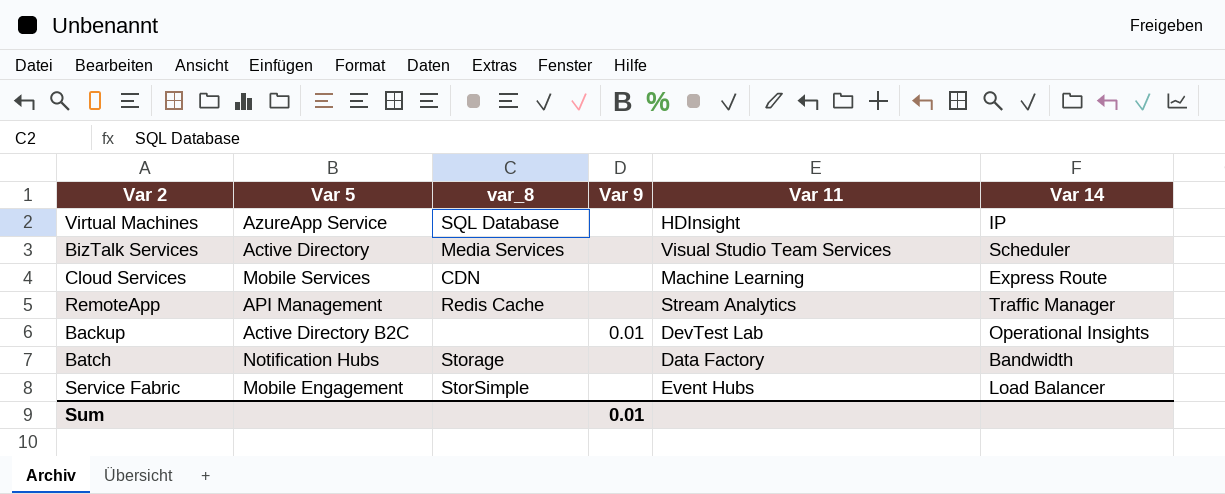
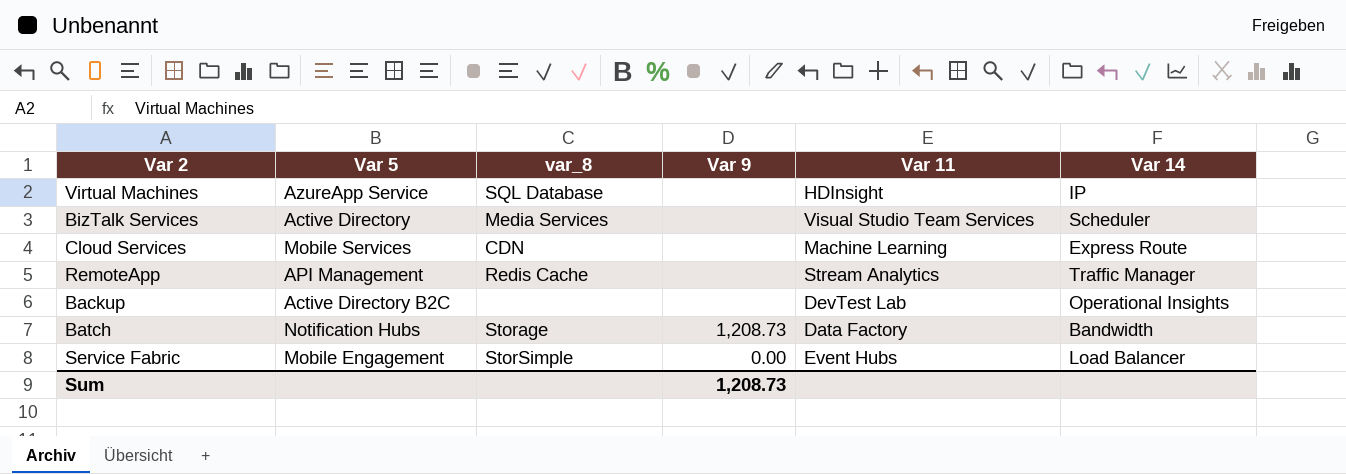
Backup | Var 9: 0.01 -> none
Batch | Var 9: none -> 1,208.73
Service Fabric | Var 9: none -> 0.00
Sum | Var 9: 0.01 -> 1,208.73

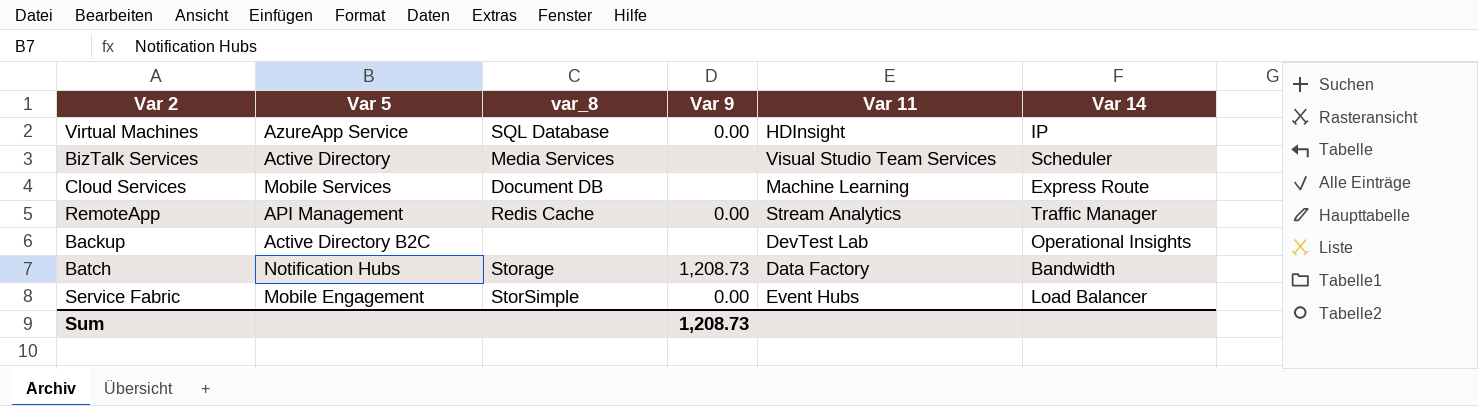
Virtual Machines | Var 9: none -> 0.00
Cloud Services | var_8: CDN -> Document DB
RemoteApp | Var 9: none -> 0.00

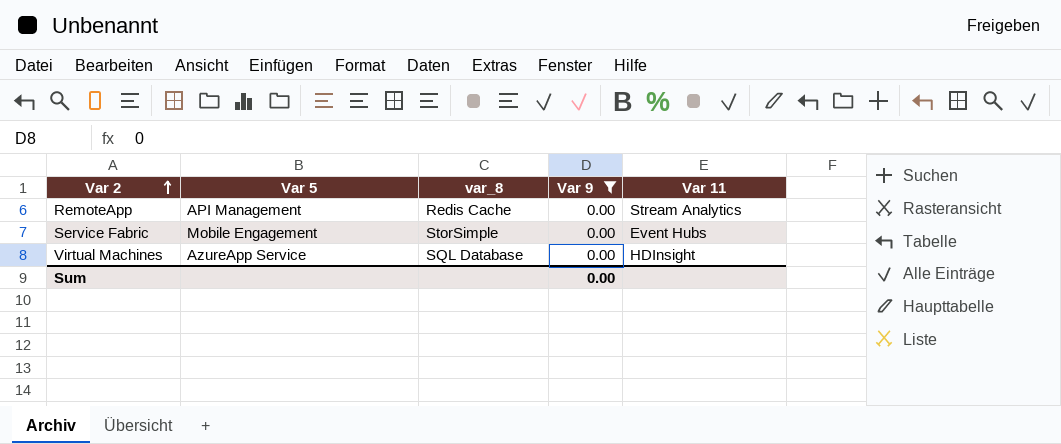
filter: none -> Var 9 = 0.00
row order: none -> Var 2 ascending
column Var 14 | position: 6 -> none
Sum | Var 9: 1,208.73 -> 0.00

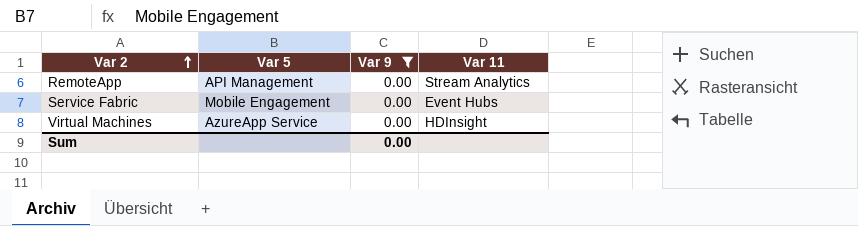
column var_8 | position: 3 -> none

